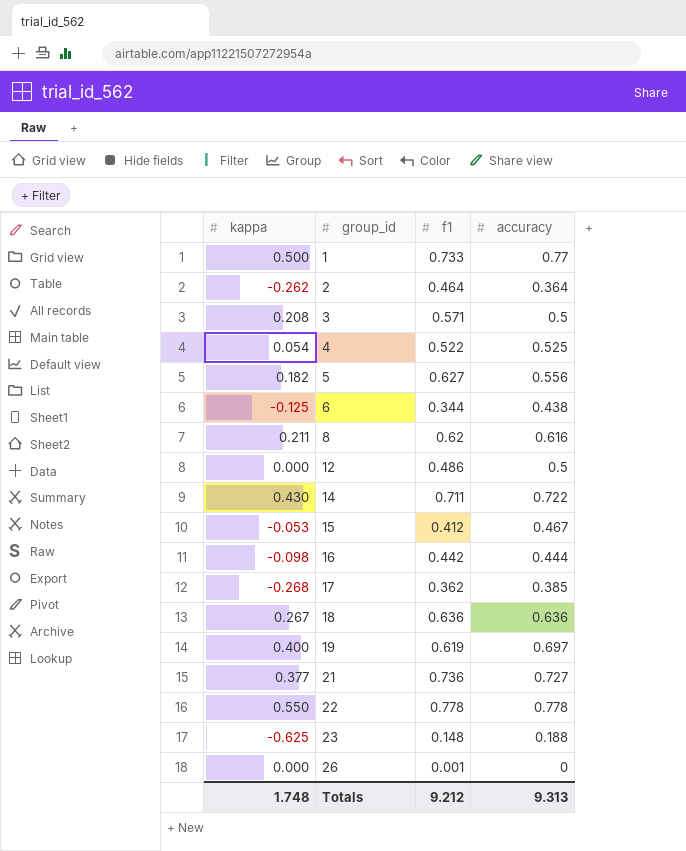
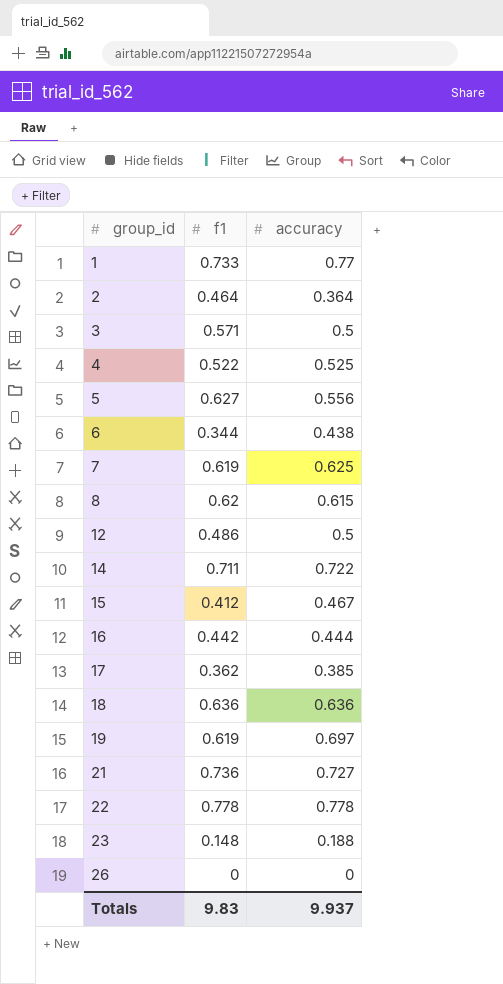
column kappa | position: 1 -> none
row 7: none -> 0.619 | 0.625
8 | accuracy: 0.616 -> 0.615
26 | f1: 0.001 -> 0
Totals | f1: 9.212 -> 9.83
Totals | accuracy: 9.313 -> 9.937

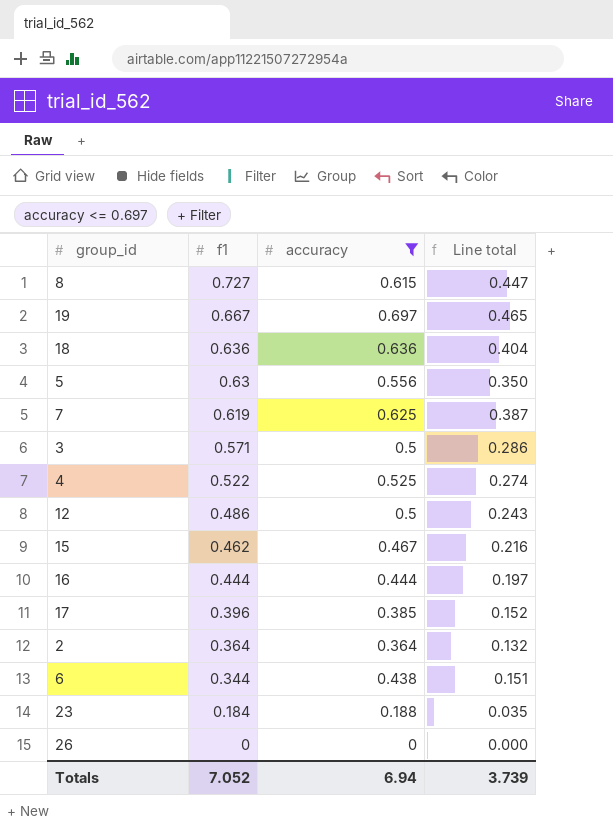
filter: none -> accuracy <= 0.697
row order: group_id ascending -> f1 descending
column Line total | formula: none -> [f1] * [accuracy]
8 | f1: 0.62 -> 0.727
19 | f1: 0.619 -> 0.667
5 | f1: 0.627 -> 0.63
15 | f1: 0.412 -> 0.462
16 | f1: 0.442 -> 0.444
17 | f1: 0.362 -> 0.396
2 | f1: 0.464 -> 0.364
23 | f1: 0.148 -> 0.184
Totals | f1: 9.83 -> 7.052
Totals | accuracy: 9.937 -> 6.94

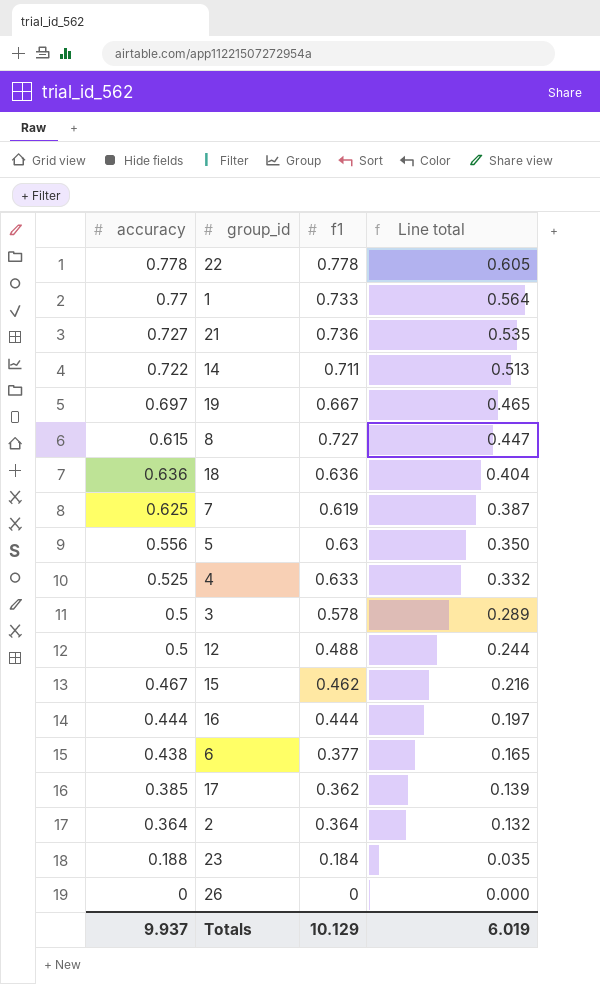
filter: accuracy <= 0.697 -> none
row order: f1 descending -> Line total descending
column accuracy | position: 3 -> 1
4 | f1: 0.522 -> 0.633
4 | Line total: 0.274 -> 0.332
3 | f1: 0.571 -> 0.578
3 | Line total: 0.286 -> 0.289
12 | f1: 0.486 -> 0.488
12 | Line total: 0.243 -> 0.244
6 | f1: 0.344 -> 0.377
6 | Line total: 0.151 -> 0.165
17 | f1: 0.396 -> 0.362
17 | Line total: 0.152 -> 0.139
Totals | accuracy: 6.94 -> 9.937
Totals | f1: 7.052 -> 10.129
Totals | Line total: 3.739 -> 6.019

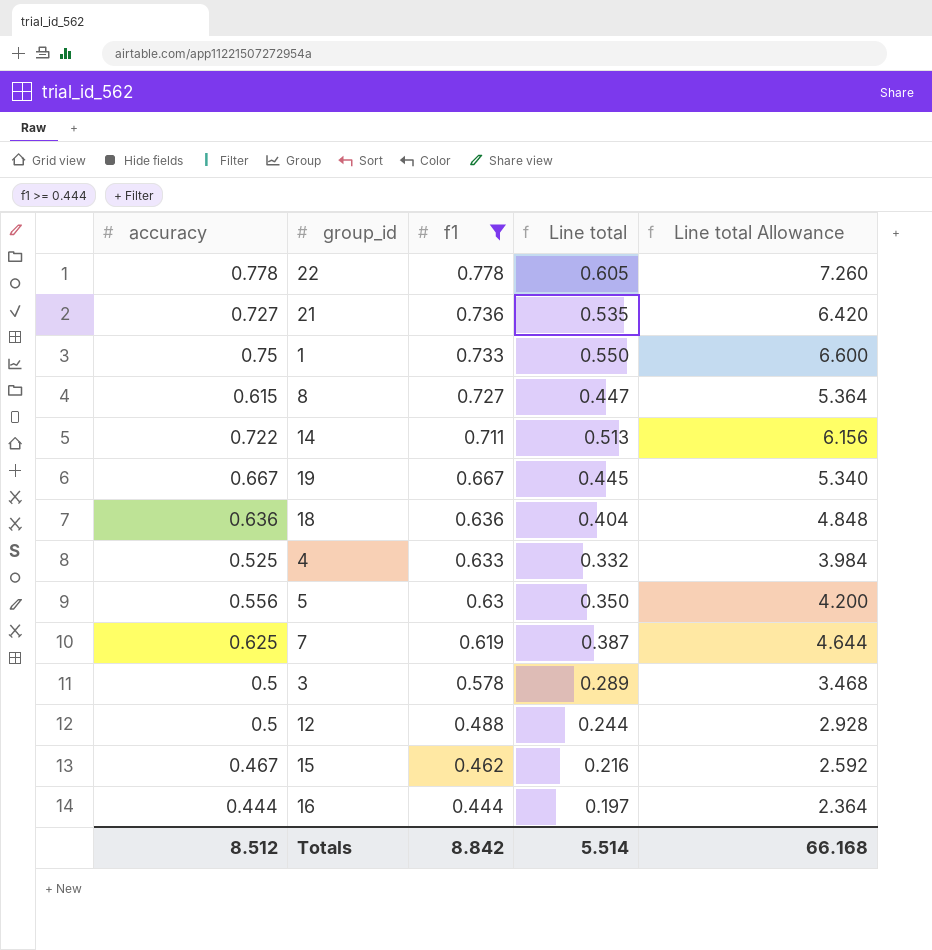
filter: none -> f1 >= 0.444
row order: Line total descending -> f1 descending
column Line total Allowance | formula: none -> [Line total] * 12
1 | accuracy: 0.77 -> 0.75
1 | Line total: 0.564 -> 0.550
19 | accuracy: 0.697 -> 0.667
19 | Line total: 0.465 -> 0.445
Totals | accuracy: 9.937 -> 8.512
Totals | f1: 10.129 -> 8.842
Totals | Line total: 6.019 -> 5.514

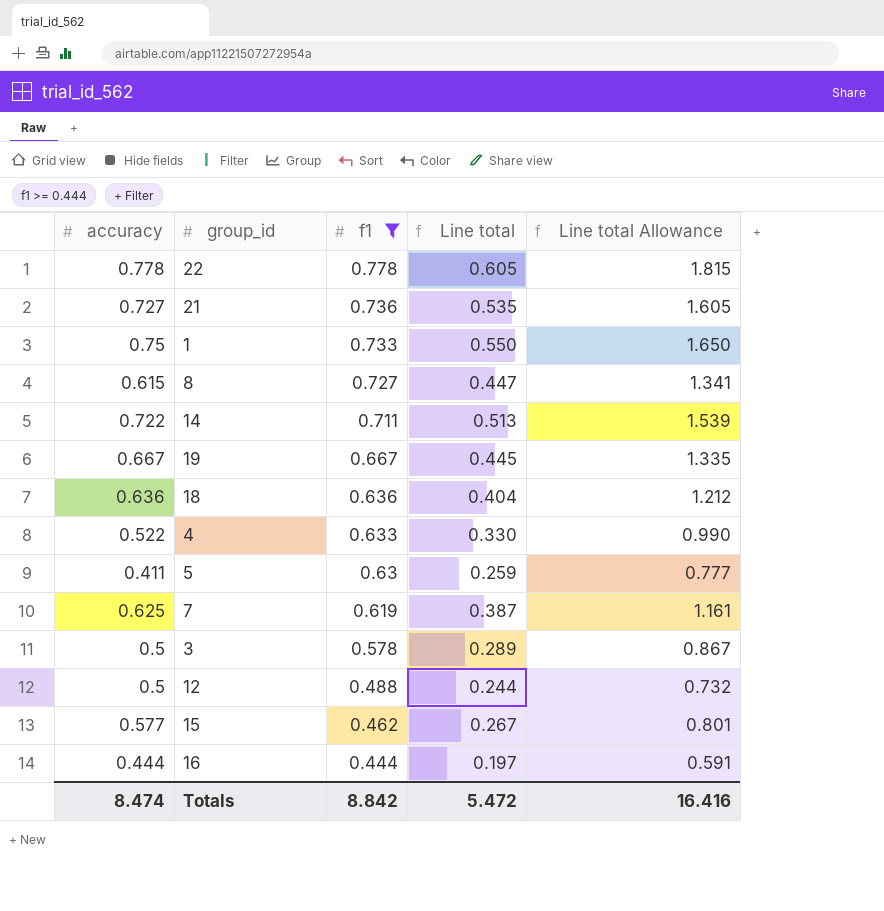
column Line total Allowance | formula: [Line total] * 12 -> [Line total] * 3
4 | accuracy: 0.525 -> 0.522
4 | Line total: 0.332 -> 0.330
5 | accuracy: 0.556 -> 0.411
5 | Line total: 0.350 -> 0.259
15 | accuracy: 0.467 -> 0.577
15 | Line total: 0.216 -> 0.267
Totals | accuracy: 8.512 -> 8.474
Totals | Line total: 5.514 -> 5.472
Totals | Line total Allowance: 66.168 -> 16.416

